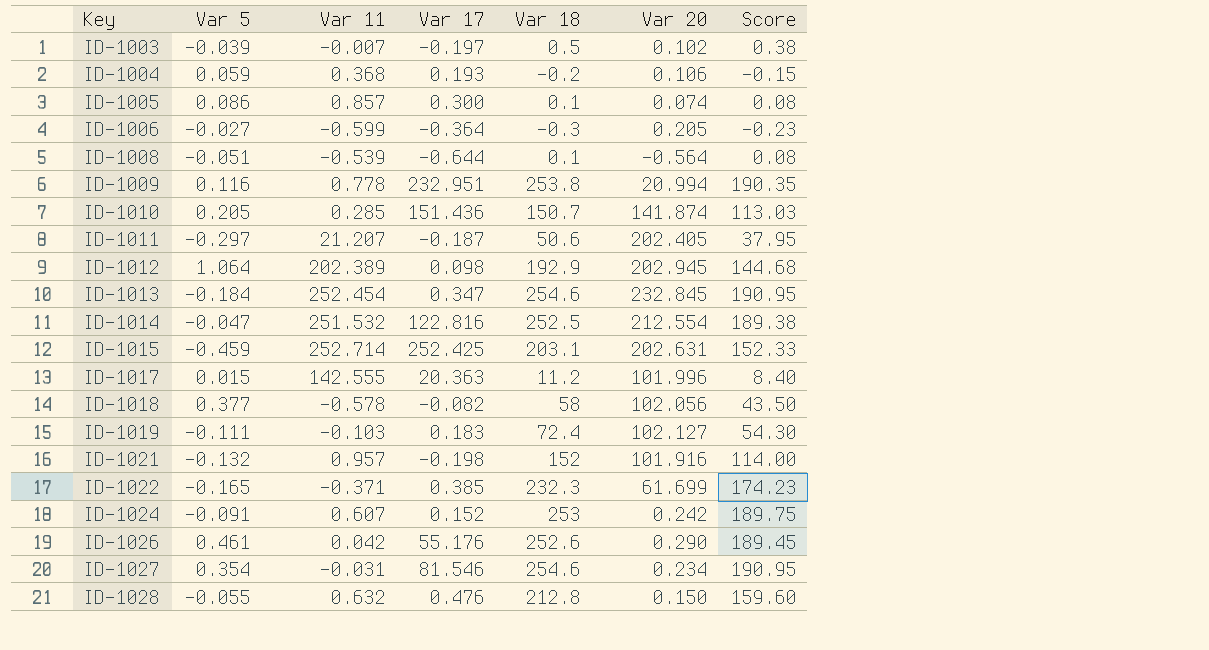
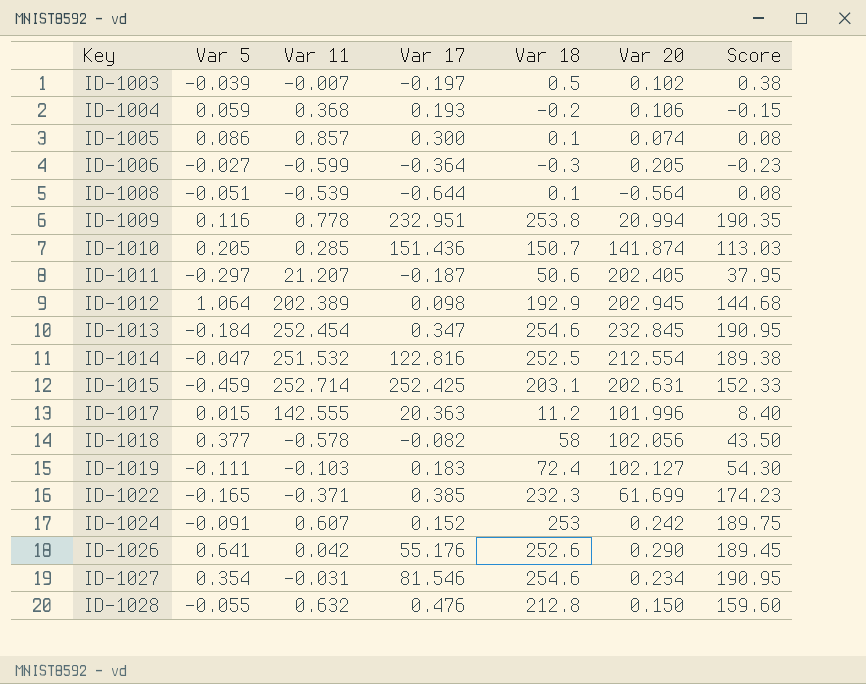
row ID-1021: -0.132 | 0.957 | -0.198 | 152 | 101.916 | 114.00 -> none
ID-1026 | Var 5: 0.461 -> 0.641

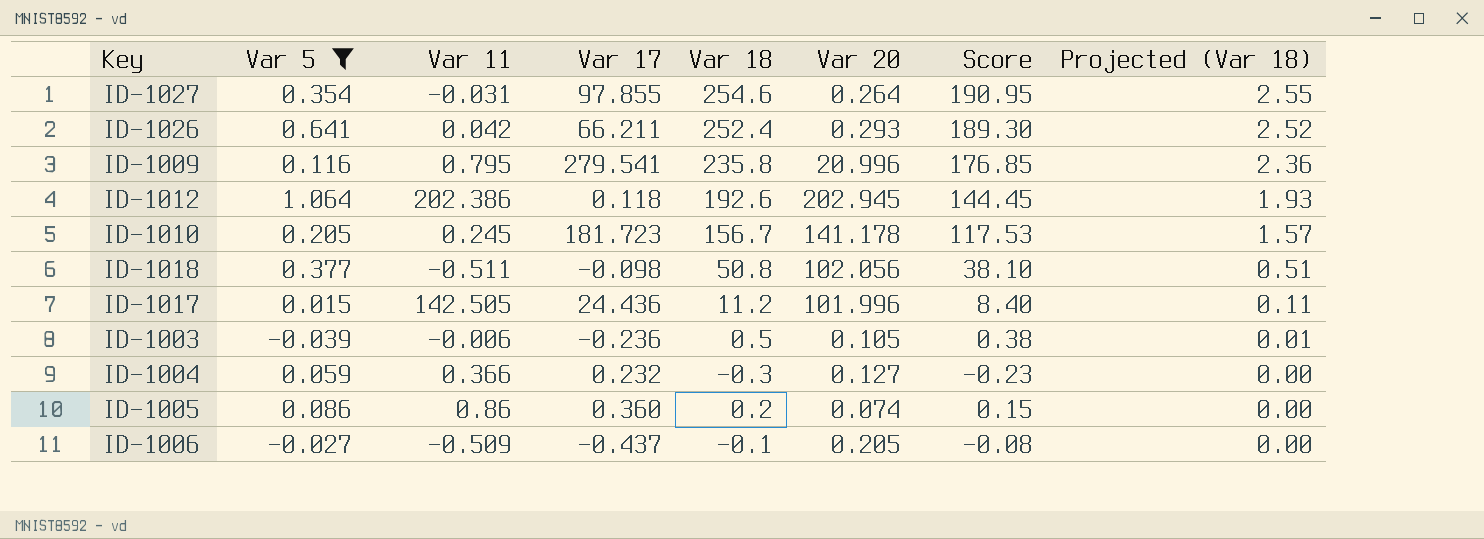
filter: none -> Var 5 >= -0.039
row order: Key ascending -> Projected (Var 18) descending
column Projected (Var 18) | formula: none -> [Var 18] * 0.01
ID-1027 | Var 17: 81.546 -> 97.855
ID-1027 | Var 20: 0.234 -> 0.264
ID-1026 | Var 17: 55.176 -> 66.211
ID-1026 | Var 18: 252.6 -> 252.4
ID-1026 | Var 20: 0.290 -> 0.293
ID-1026 | Score: 189.45 -> 189.30
ID-1009 | Var 11: 0.778 -> 0.795
ID-1009 | Var 17: 232.951 -> 279.541
ID-1009 | Var 18: 253.8 -> 235.8
ID-1009 | Var 20: 20.994 -> 20.996
ID-1009 | Score: 190.35 -> 176.85
ID-1012 | Var 11: 202.389 -> 202.386
ID-1012 | Var 17: 0.098 -> 0.118
ID-1012 | Var 18: 192.9 -> 192.6
ID-1012 | Score: 144.68 -> 144.45
ID-1010 | Var 11: 0.285 -> 0.245
ID-1010 | Var 17: 151.436 -> 181.723
ID-1010 | Var 18: 150.7 -> 156.7
ID-1010 | Var 20: 141.874 -> 141.178
ID-1010 | Score: 113.03 -> 117.53
ID-1018 | Var 11: -0.578 -> -0.511
ID-1018 | Var 17: -0.082 -> -0.098
ID-1018 | Var 18: 58 -> 50.8
ID-1018 | Score: 43.50 -> 38.10
ID-1017 | Var 11: 142.555 -> 142.505
ID-1017 | Var 17: 20.363 -> 24.436
ID-1003 | Var 11: -0.007 -> -0.006
ID-1003 | Var 17: -0.197 -> -0.236
ID-1003 | Var 20: 0.102 -> 0.105
ID-1004 | Var 11: 0.368 -> 0.366
ID-1004 | Var 17: 0.193 -> 0.232
ID-1004 | Var 18: -0.2 -> -0.3
ID-1004 | Var 20: 0.106 -> 0.127
ID-1004 | Score: -0.15 -> -0.23
ID-1005 | Var 11: 0.857 -> 0.86
ID-1005 | Var 17: 0.300 -> 0.360
ID-1005 | Var 18: 0.1 -> 0.2
ID-1005 | Score: 0.08 -> 0.15
ID-1006 | Var 11: -0.599 -> -0.509
ID-1006 | Var 17: -0.364 -> -0.437
ID-1006 | Var 18: -0.3 -> -0.1
ID-1006 | Score: -0.23 -> -0.08

